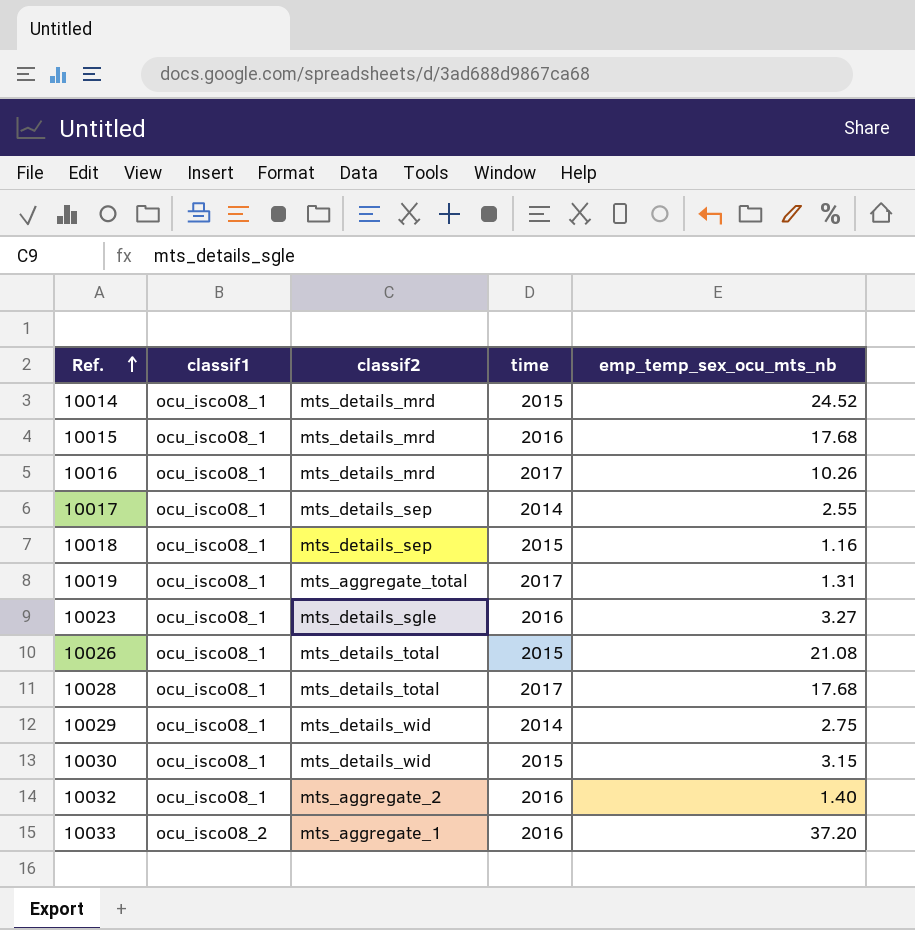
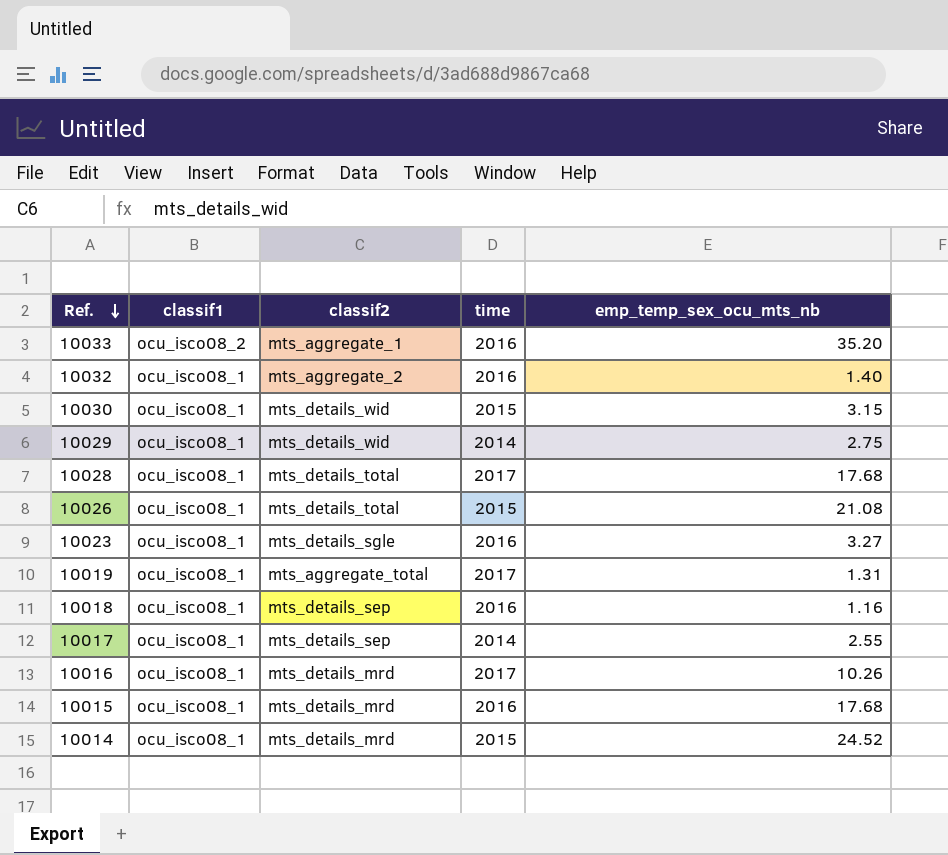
row order: Ref. ascending -> Ref. descending
10033 | emp_temp_sex_ocu_mts_nb: 37.20 -> 35.20
10018 | time: 2015 -> 2016

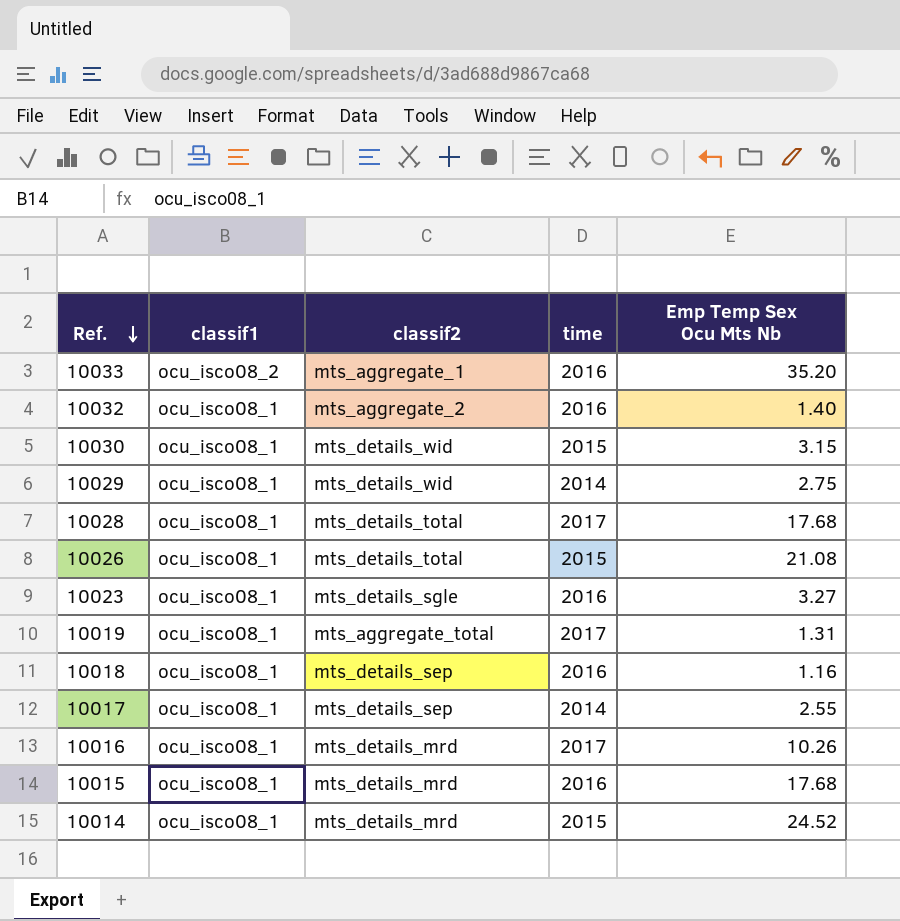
column name: emp_temp_sex_ocu_mts_nb -> Emp Temp Sex Ocu Mts Nb

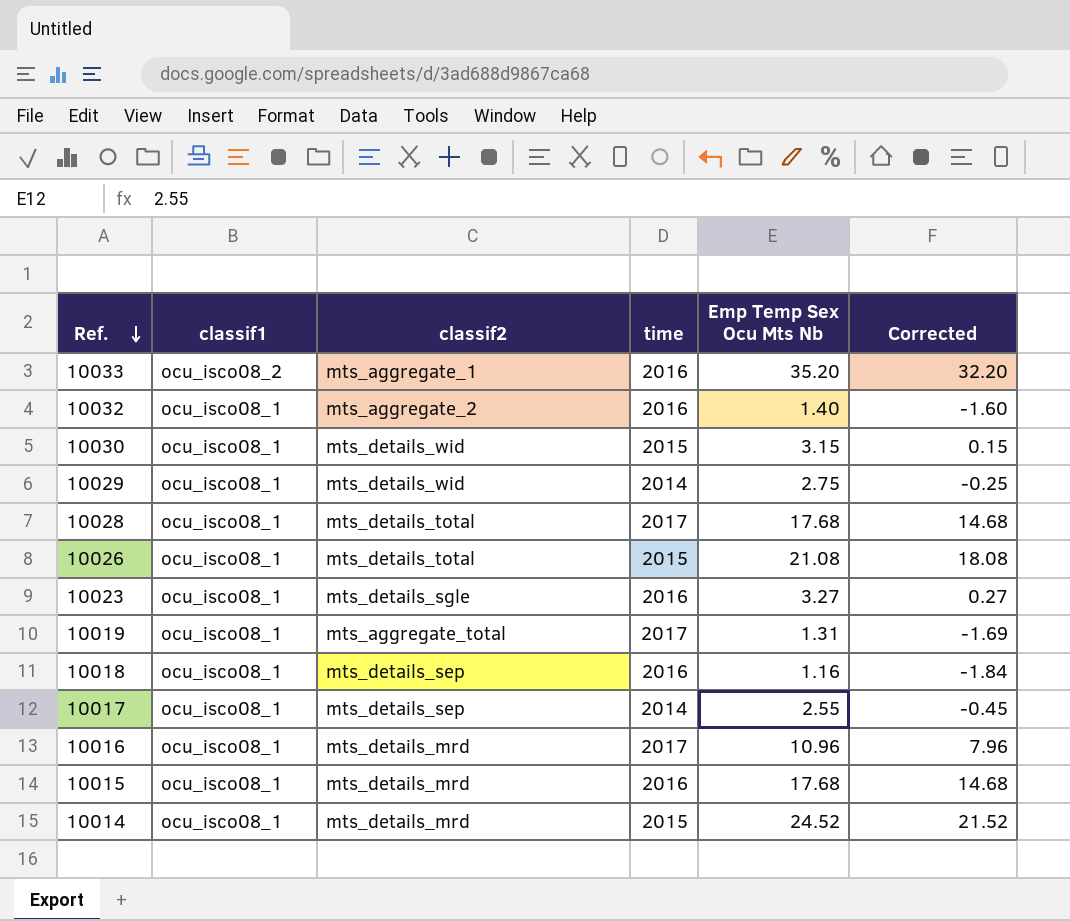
column Corrected | formula: none -> [Emp Temp Sex Ocu Mts Nb] - 3
10016 | Emp Temp Sex Ocu Mts Nb: 10.26 -> 10.96

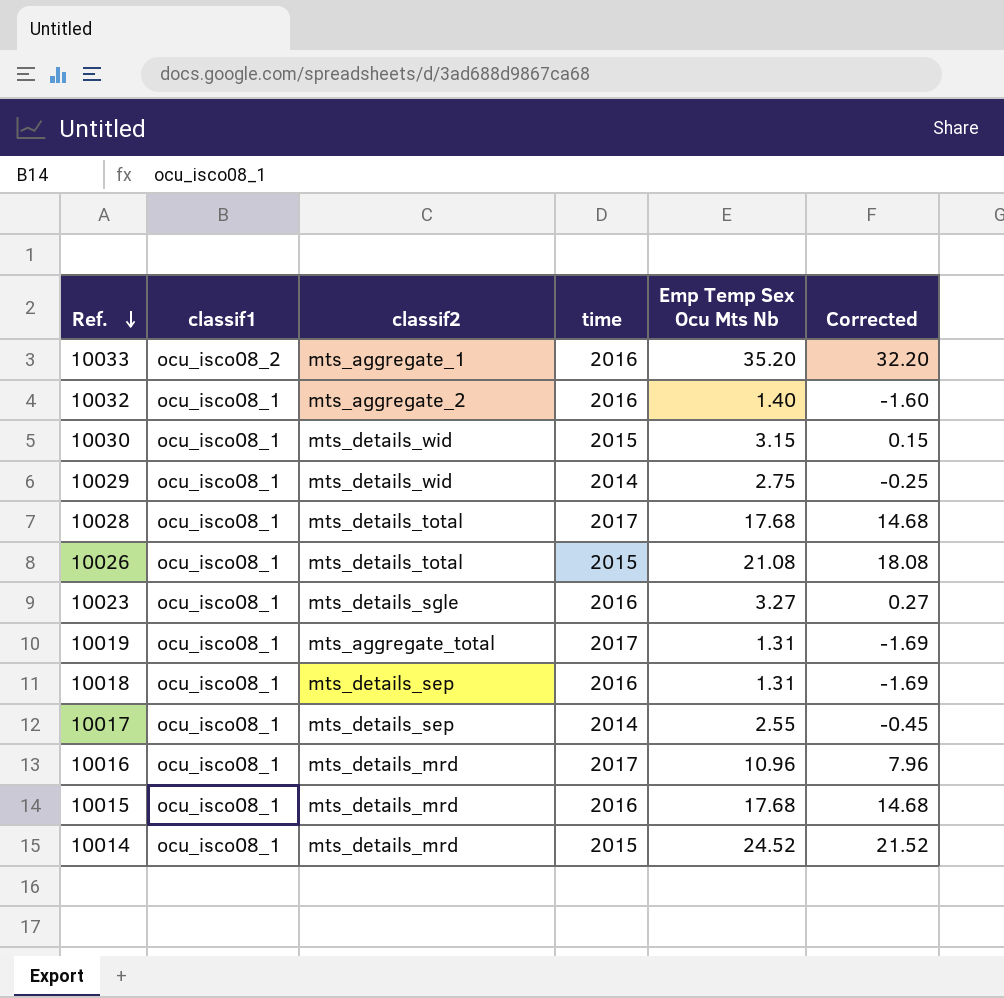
10018 | Emp Temp Sex Ocu Mts Nb: 1.16 -> 1.31
10018 | Corrected: -1.84 -> -1.69

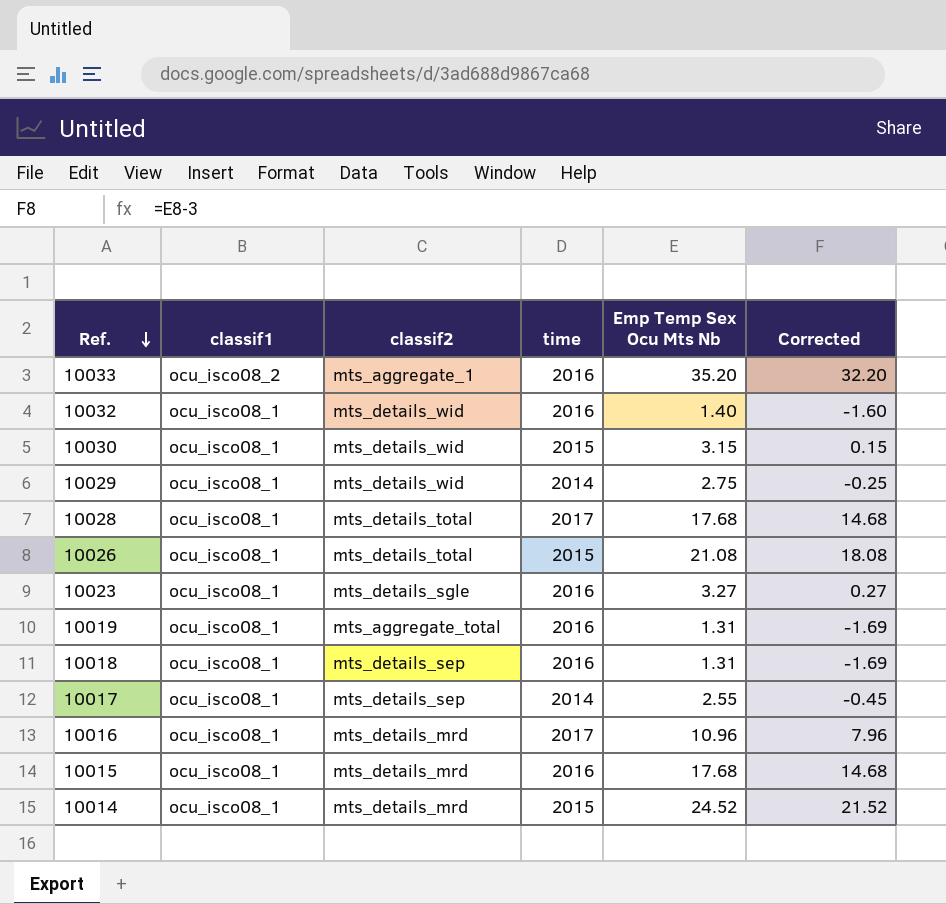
10032 | classif2: mts_aggregate_2 -> mts_details_wid
10019 | time: 2017 -> 2016

